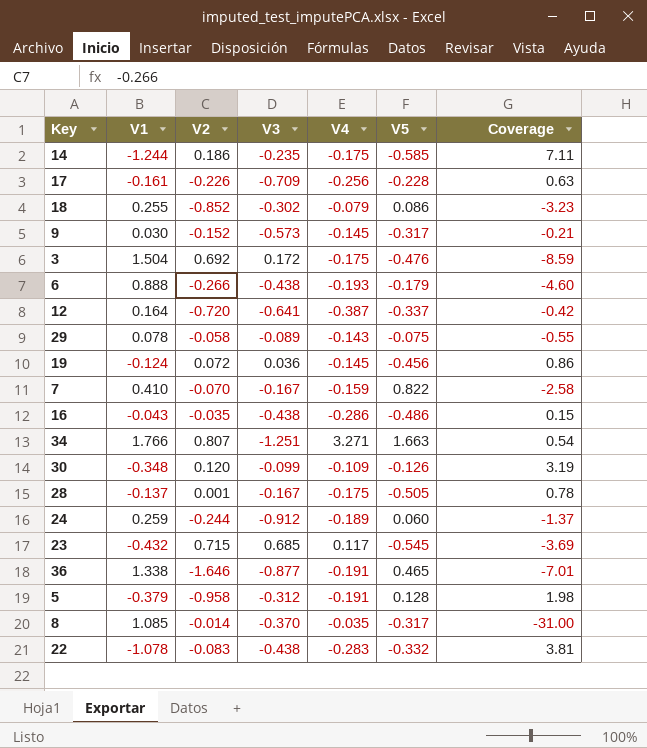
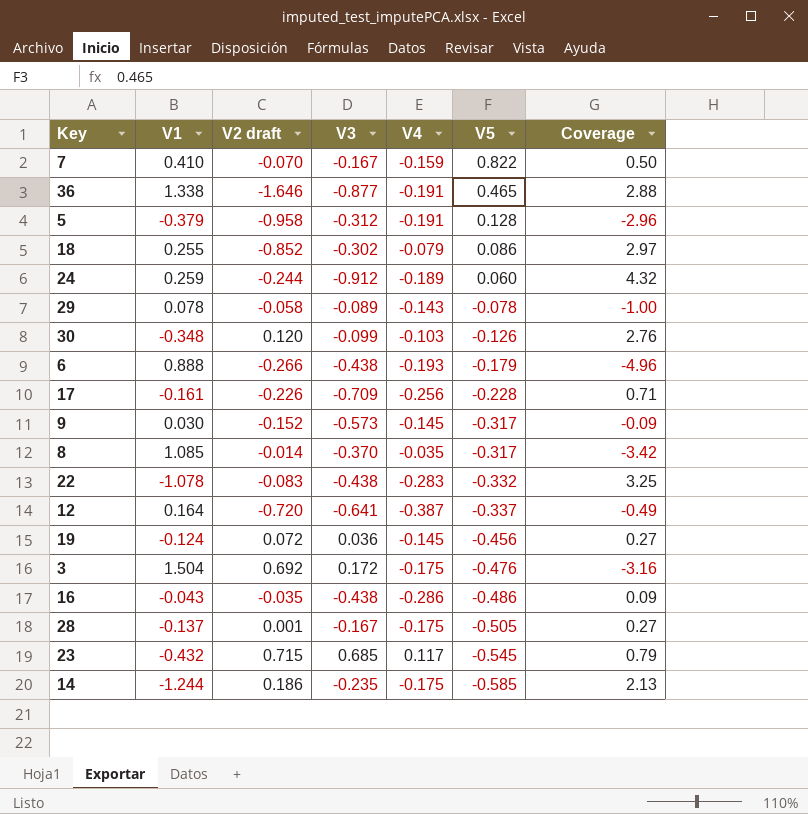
row order: none -> V5 descending
column name: V2 -> V2 draft
column Coverage | formula: [V1] / [V4] -> [V1] / [V5]
row 34: 1.766 | 0.807 | -1.251 | 3.271 | 1.663 | 0.54 -> none
29 | V5: -0.075 -> -0.078
30 | V4: -0.109 -> -0.103

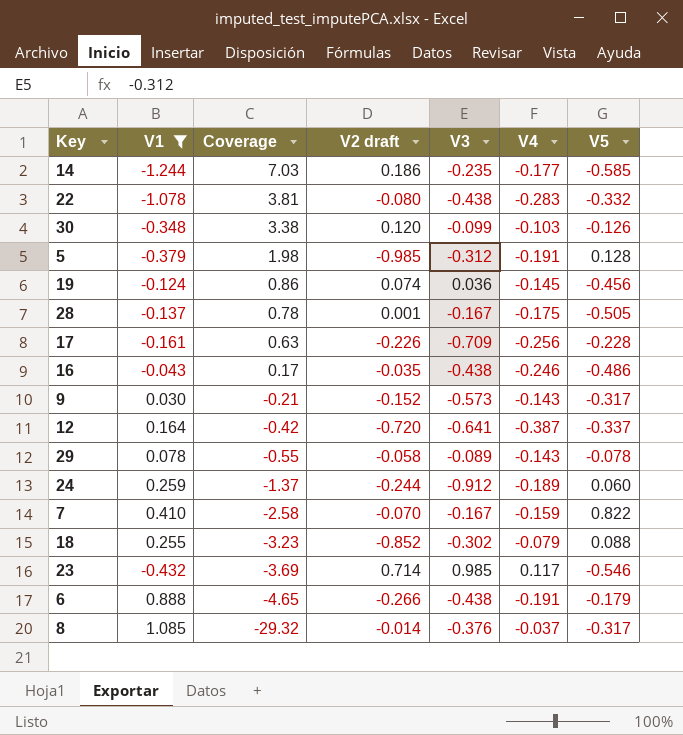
filter: none -> V1 <= 1.085
row order: V5 descending -> Coverage descending
column Coverage | formula: [V1] / [V5] -> [V1] / [V4]
column Coverage | position: 7 -> 3
14 | V4: -0.175 -> -0.177
22 | V2 draft: -0.083 -> -0.080
5 | V2 draft: -0.958 -> -0.985
19 | V2 draft: 0.072 -> 0.074
16 | V4: -0.286 -> -0.246
9 | V4: -0.145 -> -0.143
18 | V5: 0.086 -> 0.088
23 | V2 draft: 0.715 -> 0.714
23 | V3: 0.685 -> 0.985
23 | V5: -0.545 -> -0.546
6 | V4: -0.193 -> -0.191
8 | V3: -0.370 -> -0.376
8 | V4: -0.035 -> -0.037

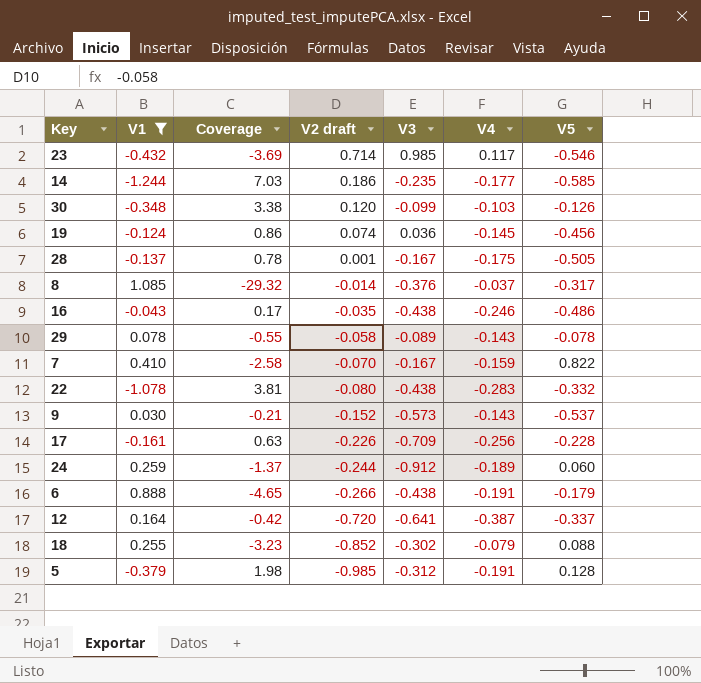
row order: Coverage descending -> V2 draft descending
9 | V5: -0.317 -> -0.537

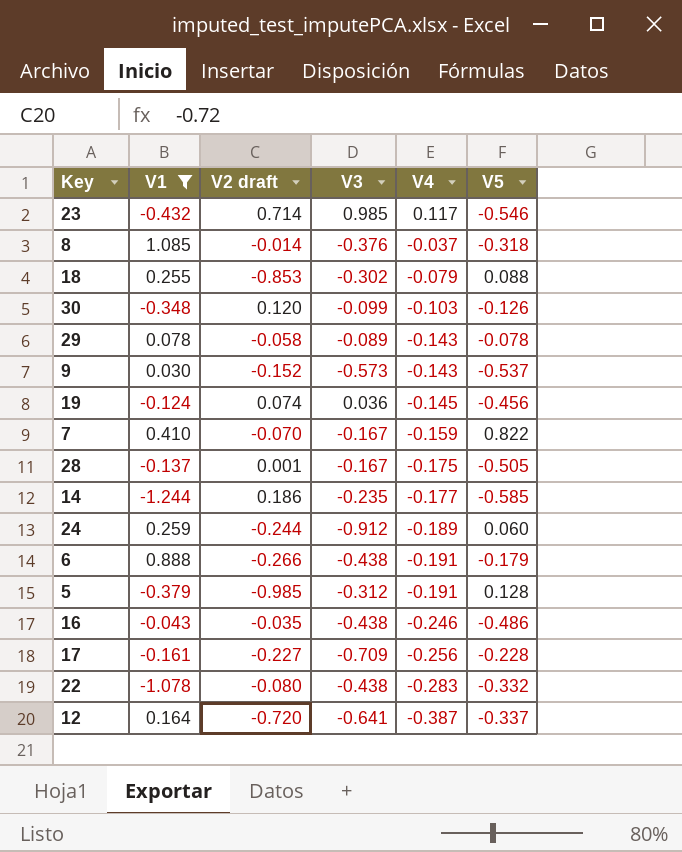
row order: V2 draft descending -> V4 descending
column Coverage | formula: [V1] / [V4] -> none
8 | V5: -0.317 -> -0.318
18 | V2 draft: -0.852 -> -0.853
17 | V2 draft: -0.226 -> -0.227

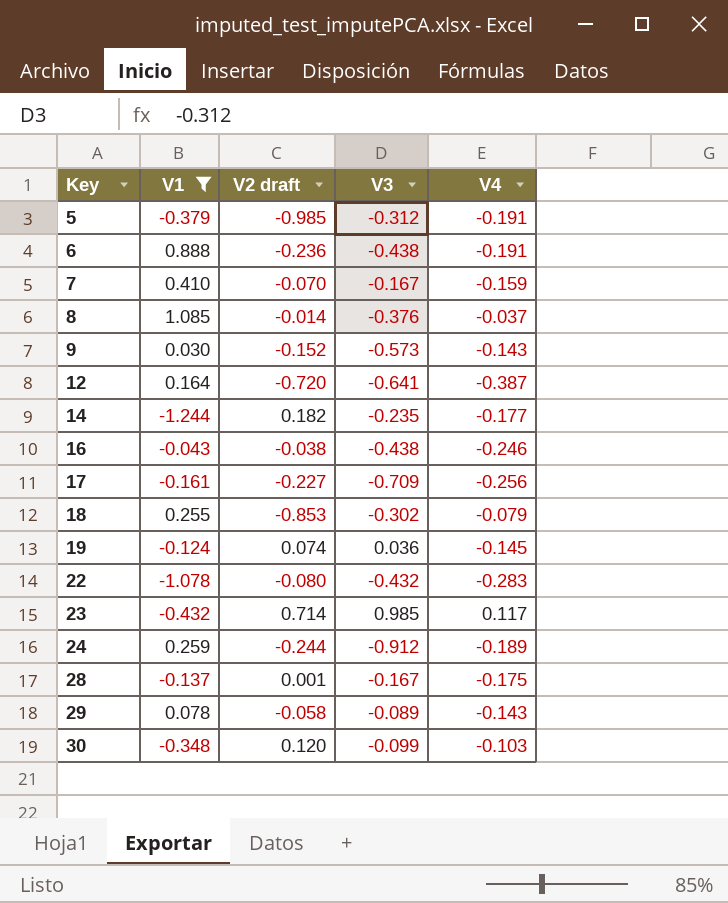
row order: V4 descending -> Key ascending
column V5 | position: 6 -> none
6 | V2 draft: -0.266 -> -0.236
14 | V2 draft: 0.186 -> 0.182
16 | V2 draft: -0.035 -> -0.038
22 | V3: -0.438 -> -0.432

